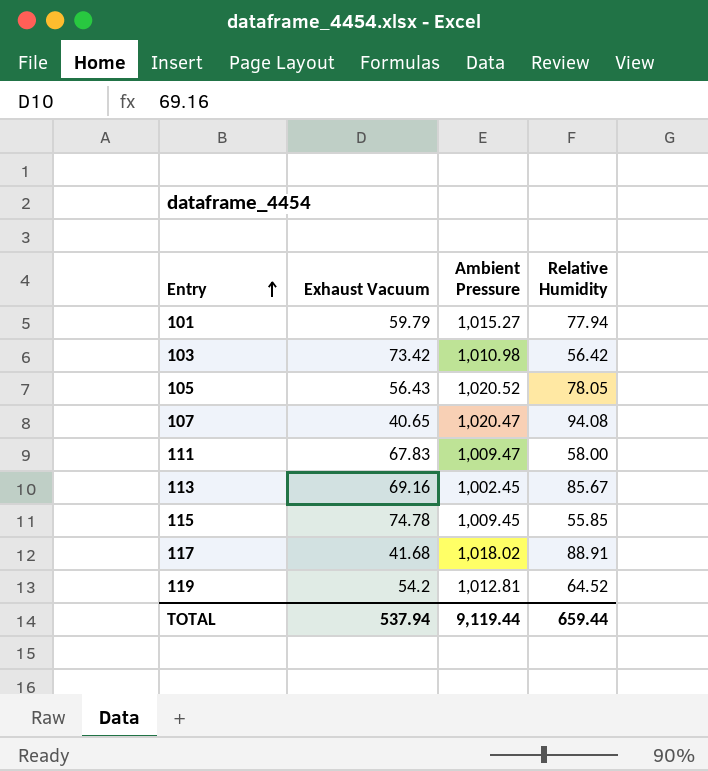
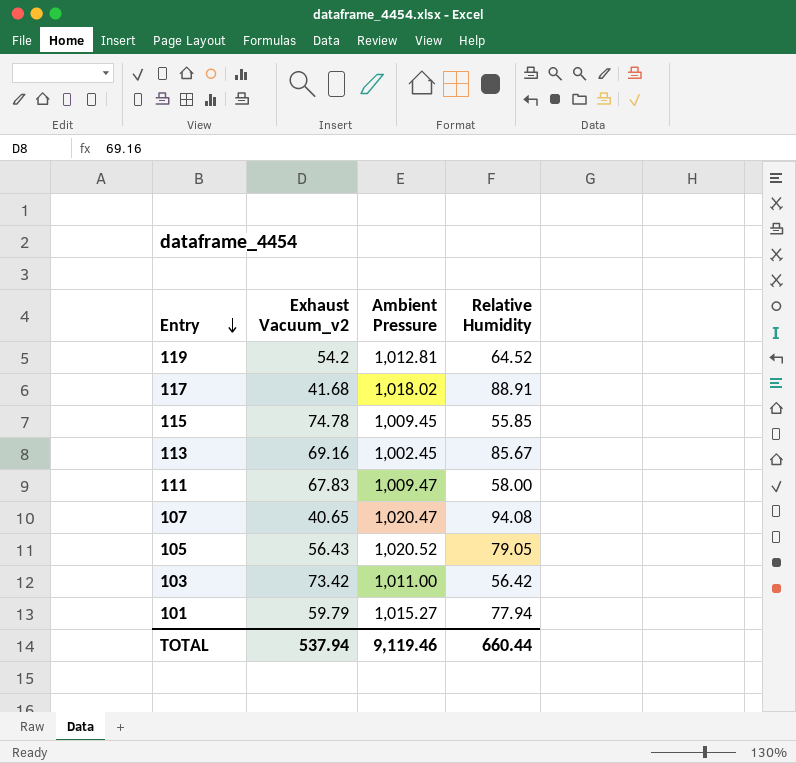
row order: Entry ascending -> Entry descending
column name: Exhaust Vacuum -> Exhaust Vacuum_v2
105 | Relative Humidity: 78.05 -> 79.05
103 | Ambient Pressure: 1,010.98 -> 1,011.00
TOTAL | Ambient Pressure: 9,119.44 -> 9,119.46
TOTAL | Relative Humidity: 659.44 -> 660.44

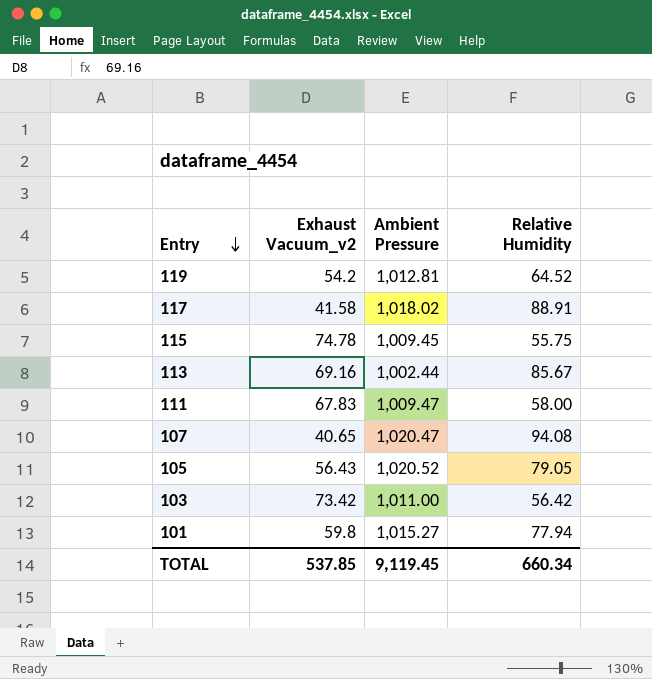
117 | Exhaust Vacuum_v2: 41.68 -> 41.58
115 | Relative Humidity: 55.85 -> 55.75
113 | Ambient Pressure: 1,002.45 -> 1,002.44
101 | Exhaust Vacuum_v2: 59.79 -> 59.8
TOTAL | Exhaust Vacuum_v2: 537.94 -> 537.85
TOTAL | Ambient Pressure: 9,119.46 -> 9,119.45
TOTAL | Relative Humidity: 660.44 -> 660.34

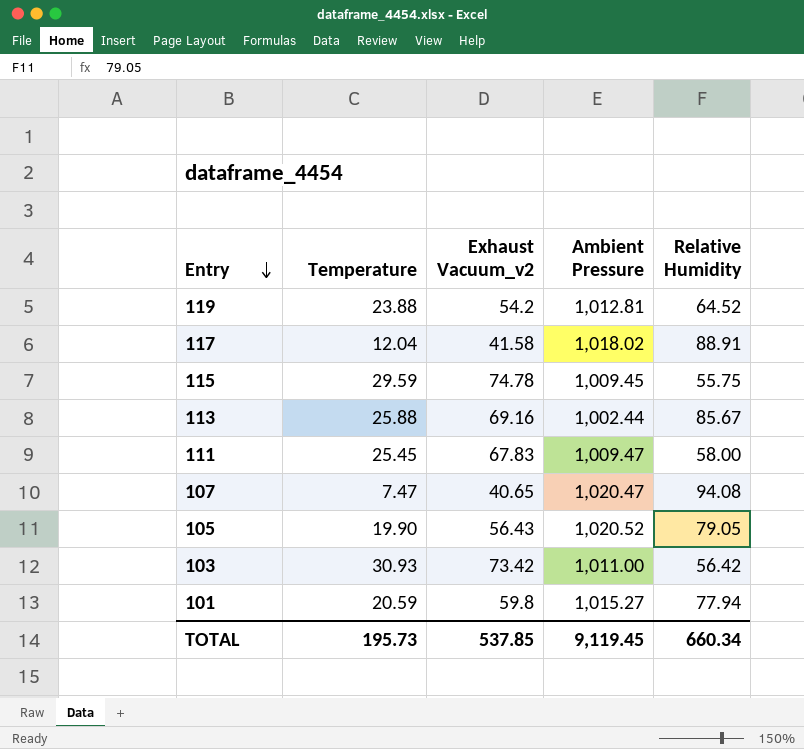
column Temperature | position: none -> 2

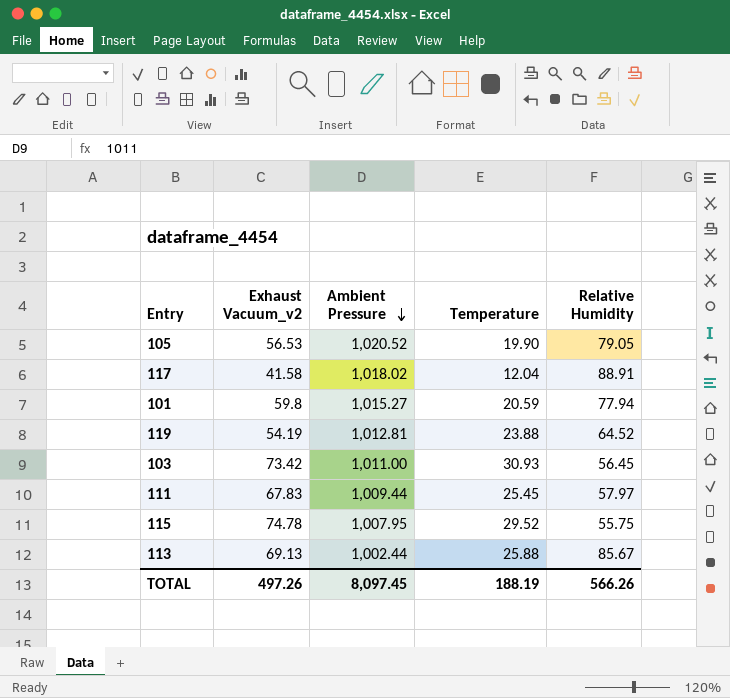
row order: Entry descending -> Ambient Pressure descending
column Temperature | position: 2 -> 4
row 107: 7.47 | 40.65 | 1,020.47 | 94.08 -> none
105 | Exhaust Vacuum_v2: 56.43 -> 56.53
119 | Exhaust Vacuum_v2: 54.2 -> 54.19
103 | Relative Humidity: 56.42 -> 56.45
111 | Ambient Pressure: 1,009.47 -> 1,009.44
111 | Relative Humidity: 58.00 -> 57.97
115 | Ambient Pressure: 1,009.45 -> 1,007.95
115 | Temperature: 29.59 -> 29.52
113 | Exhaust Vacuum_v2: 69.16 -> 69.13
TOTAL | Exhaust Vacuum_v2: 537.85 -> 497.26
TOTAL | Ambient Pressure: 9,119.45 -> 8,097.45
TOTAL | Temperature: 195.73 -> 188.19
TOTAL | Relative Humidity: 660.34 -> 566.26

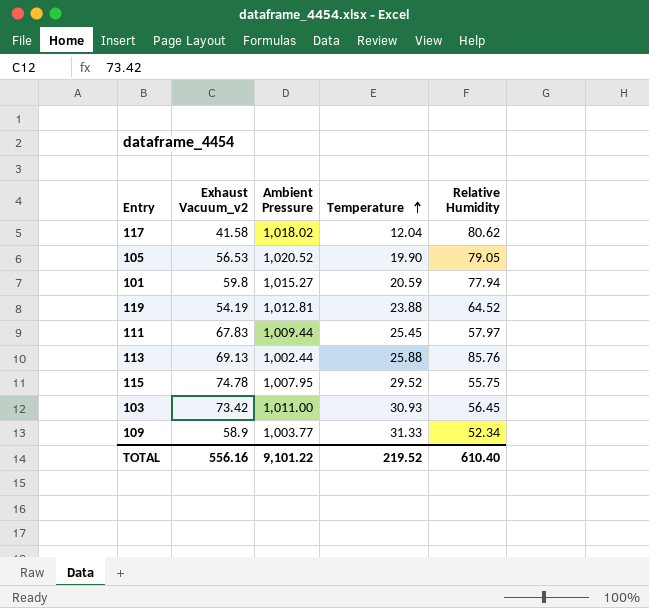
row order: Ambient Pressure descending -> Temperature ascending
117 | Relative Humidity: 88.91 -> 80.62
113 | Relative Humidity: 85.67 -> 85.76
row 109: none -> 58.9 | 1,003.77 | 31.33 | 52.34
TOTAL | Exhaust Vacuum_v2: 497.26 -> 556.16
TOTAL | Ambient Pressure: 8,097.45 -> 9,101.22
TOTAL | Temperature: 188.19 -> 219.52
TOTAL | Relative Humidity: 566.26 -> 610.40

